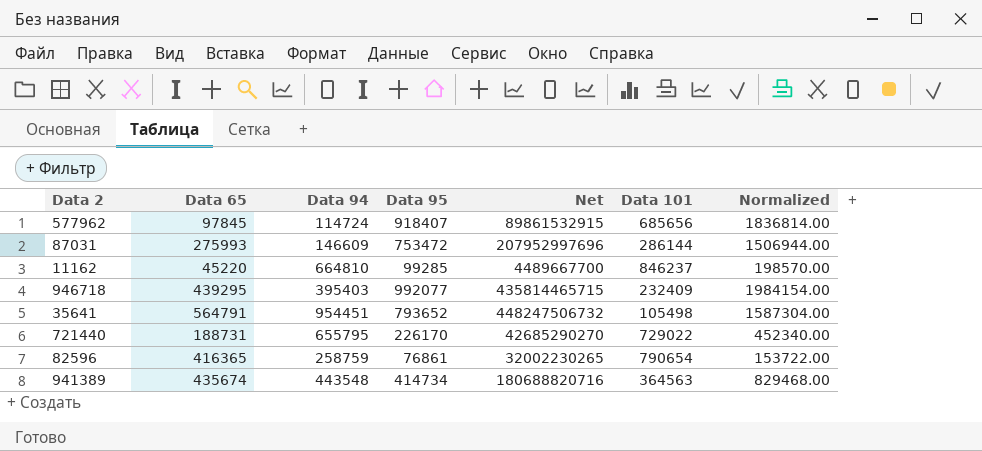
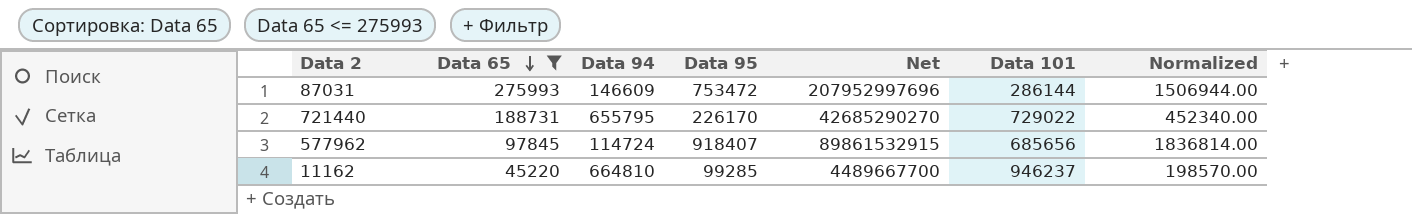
filter: none -> Data 65 <= 275993
row order: none -> Data 65 descending
11162 | Data 101: 846237 -> 946237

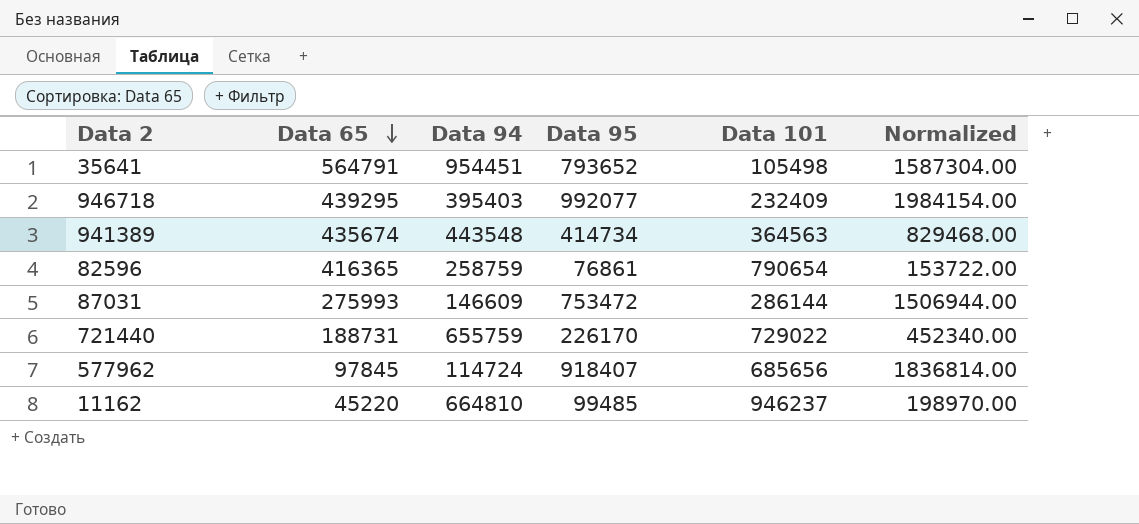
filter: Data 65 <= 275993 -> none
column Net | formula: [Data 65] * [Data 95] -> none
721440 | Data 94: 655795 -> 655759
11162 | Data 95: 99285 -> 99485
11162 | Normalized: 198570.00 -> 198970.00

